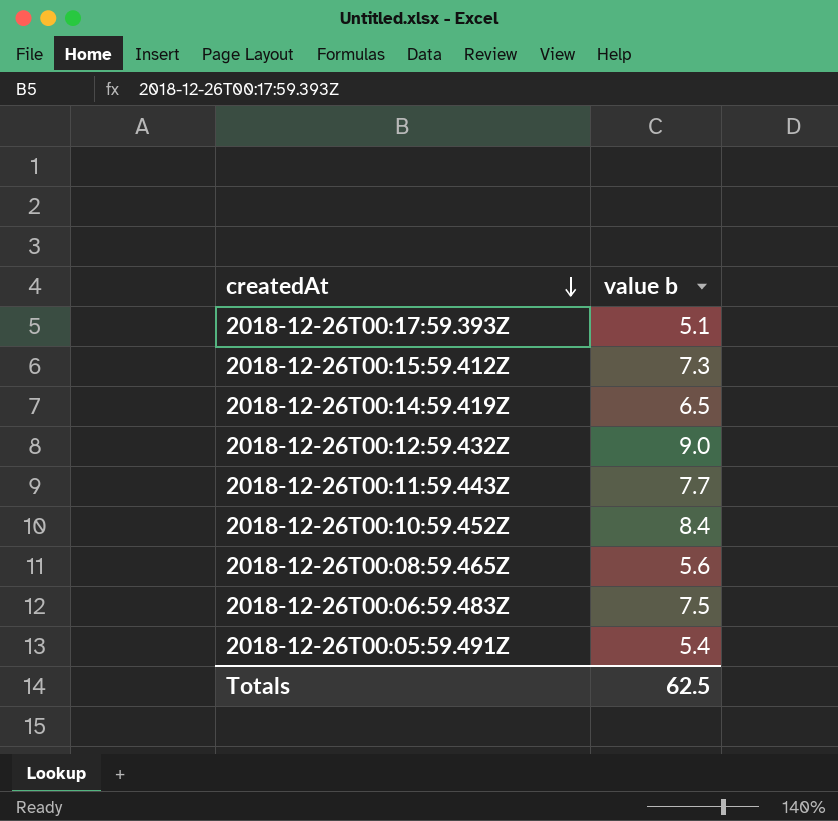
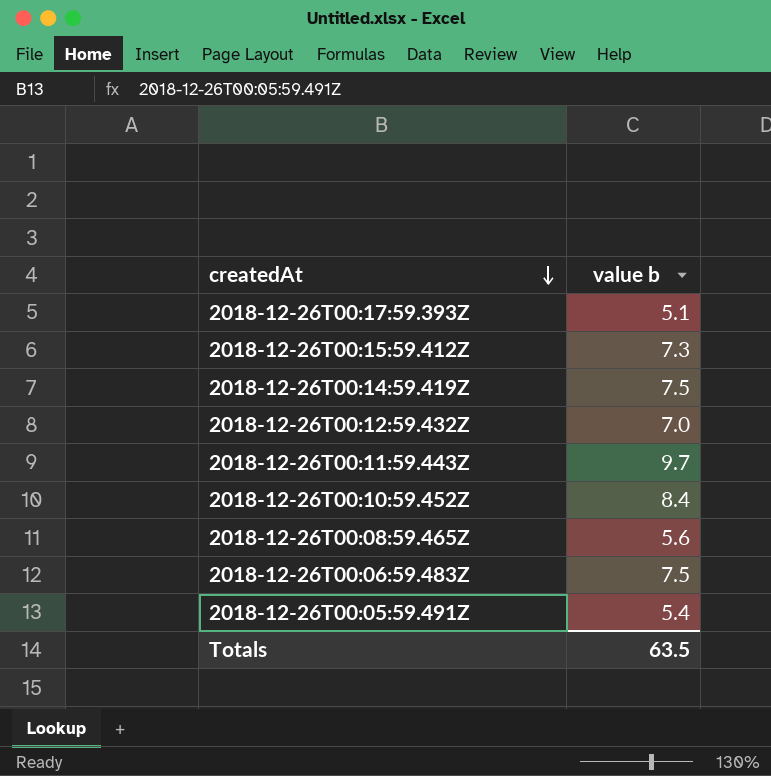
2018-12-26T00:14:59.419Z | value b: 6.5 -> 7.5
2018-12-26T00:12:59.432Z | value b: 9.0 -> 7.0
2018-12-26T00:11:59.443Z | value b: 7.7 -> 9.7
Totals | value b: 62.5 -> 63.5

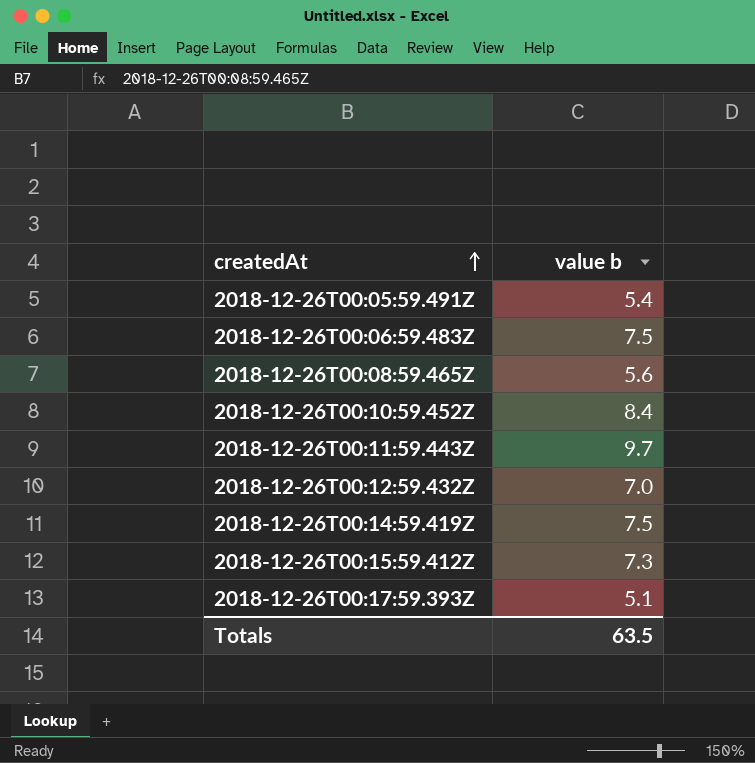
row order: createdAt descending -> createdAt ascending

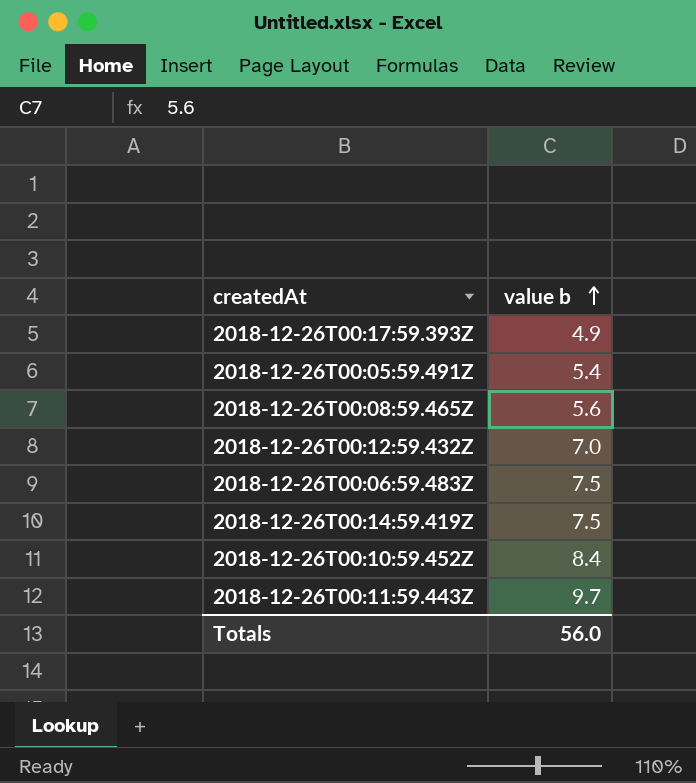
row order: createdAt ascending -> value b ascending
row 2018-12-26T00:15:59.412Z: 7.3 -> none
2018-12-26T00:17:59.393Z | value b: 5.1 -> 4.9
Totals | value b: 63.5 -> 56.0

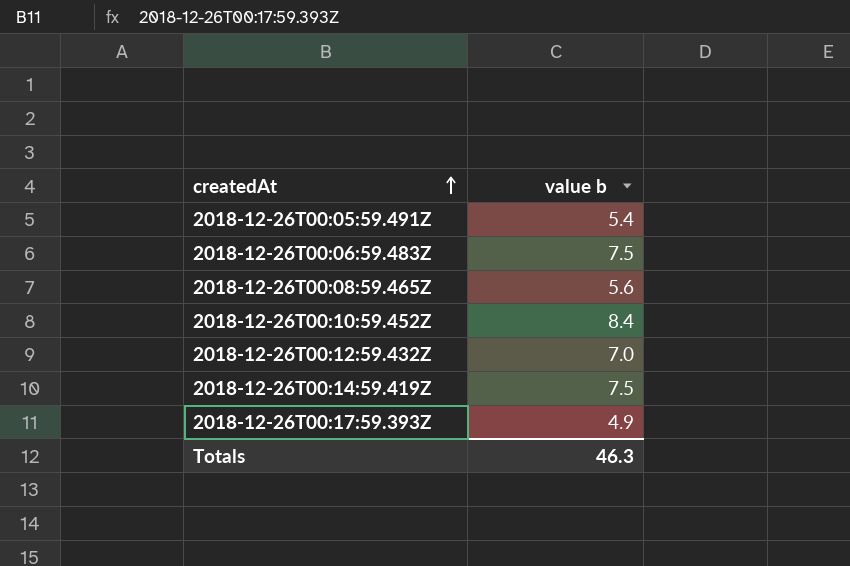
row order: value b ascending -> createdAt ascending
row 2018-12-26T00:11:59.443Z: 9.7 -> none
Totals | value b: 56.0 -> 46.3

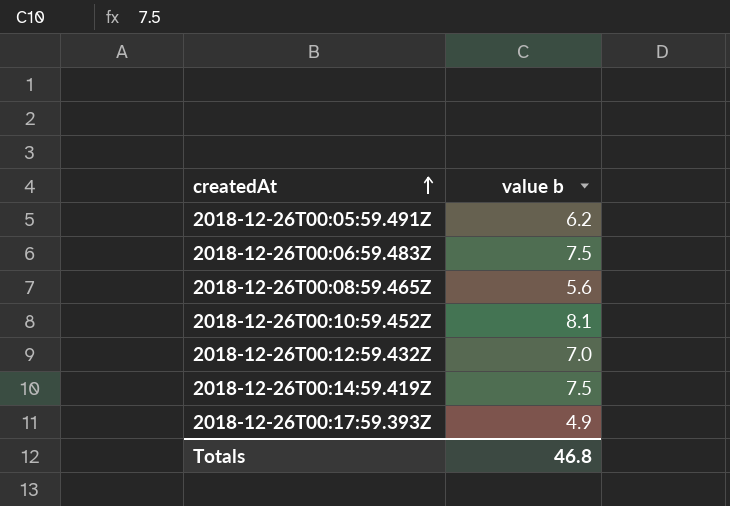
2018-12-26T00:05:59.491Z | value b: 5.4 -> 6.2
2018-12-26T00:10:59.452Z | value b: 8.4 -> 8.1
Totals | value b: 46.3 -> 46.8

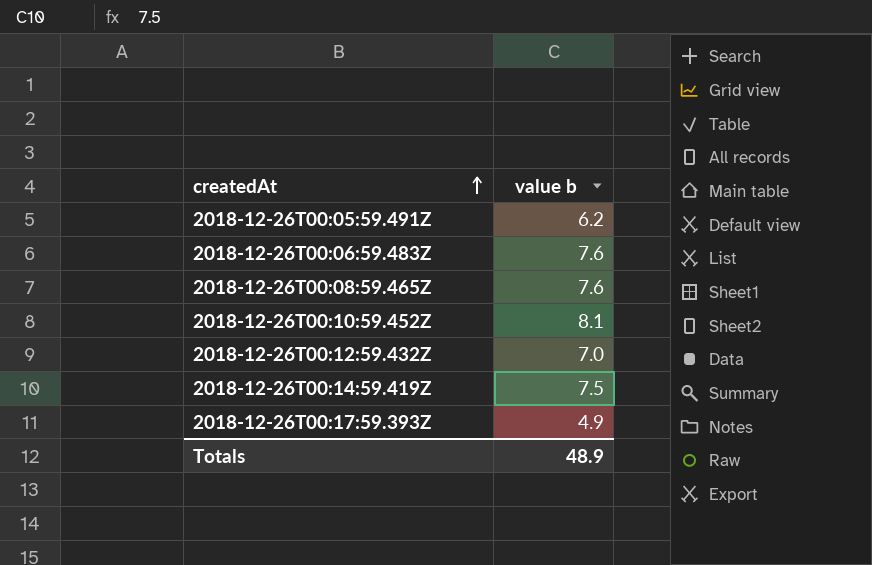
2018-12-26T00:06:59.483Z | value b: 7.5 -> 7.6
2018-12-26T00:08:59.465Z | value b: 5.6 -> 7.6
Totals | value b: 46.8 -> 48.9

